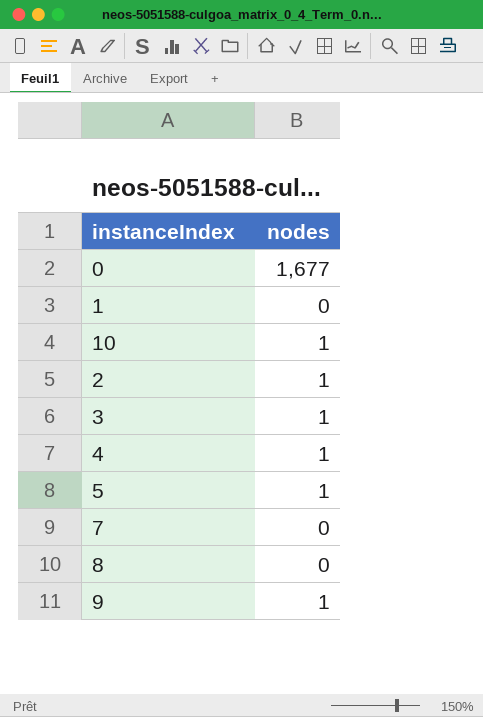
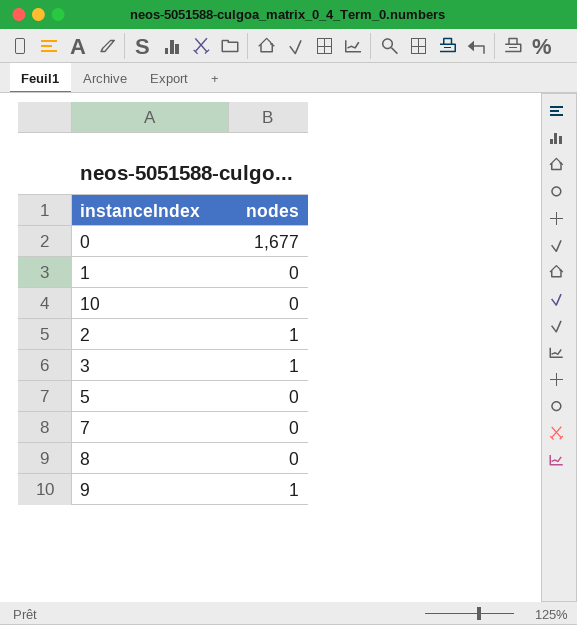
row 4: 1 -> none
10 | nodes: 1 -> 0
5 | nodes: 1 -> 0

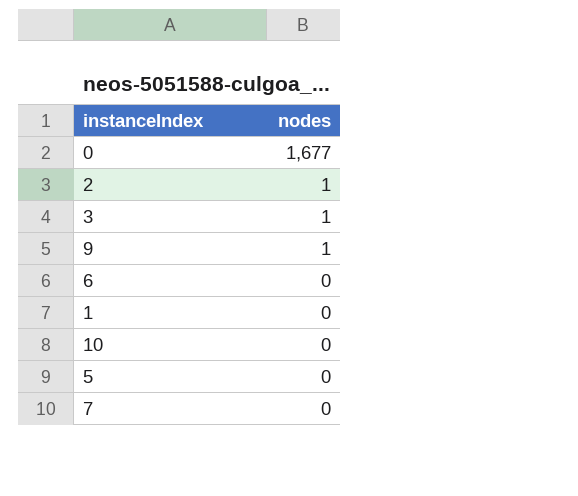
row order: none -> nodes descending
row 8: 0 -> none
row 6: none -> 0

